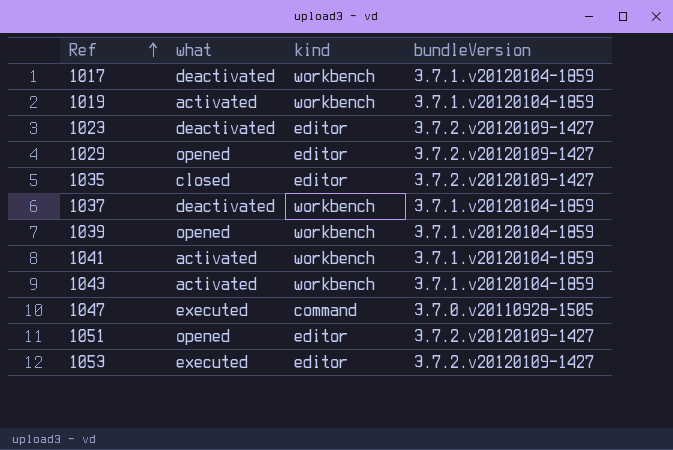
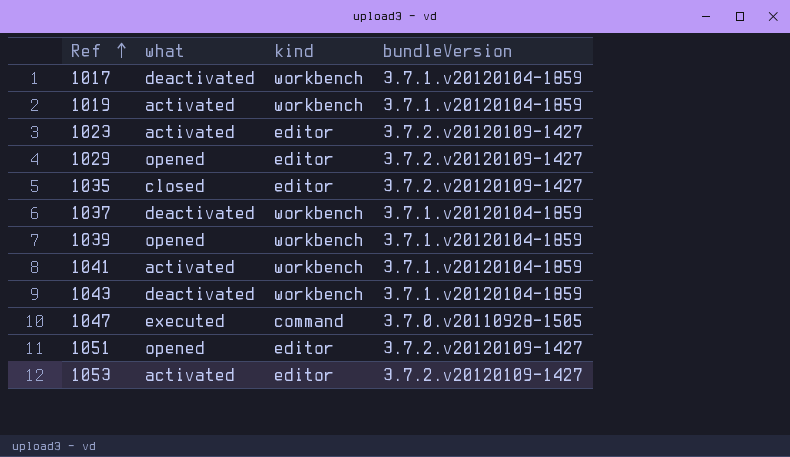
1023 | what: deactivated -> activated
1043 | what: activated -> deactivated
1053 | what: executed -> activated

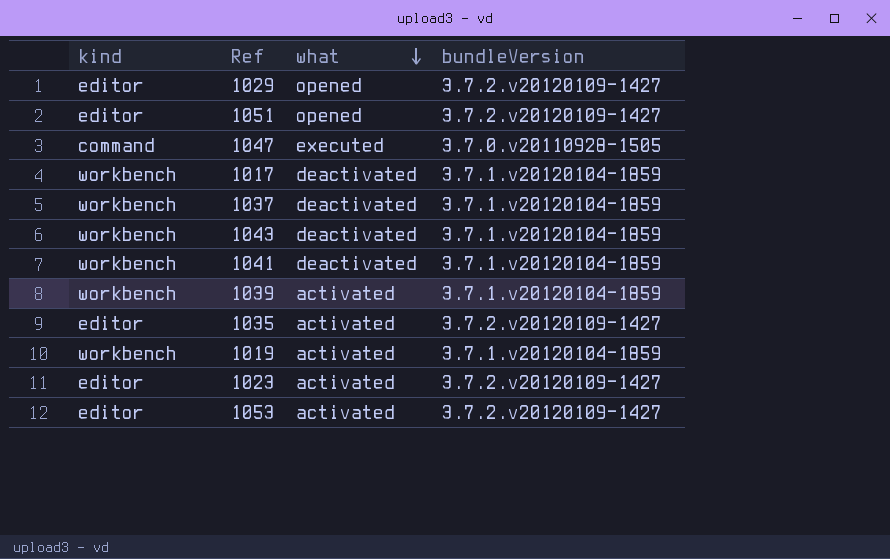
row order: Ref ascending -> what descending
column kind | position: 3 -> 1
1041 | what: activated -> deactivated
1039 | what: opened -> activated
1035 | what: closed -> activated

